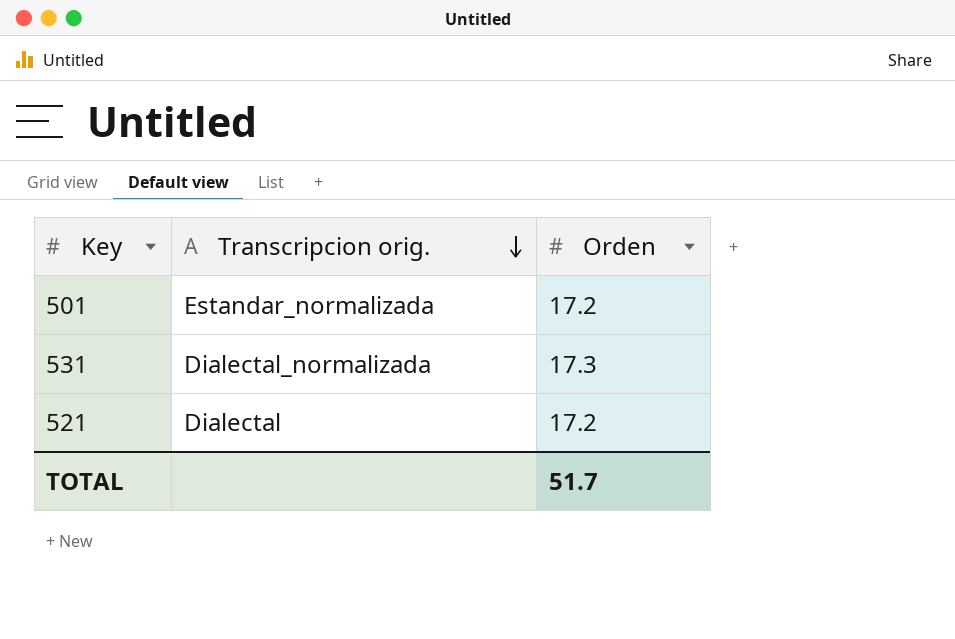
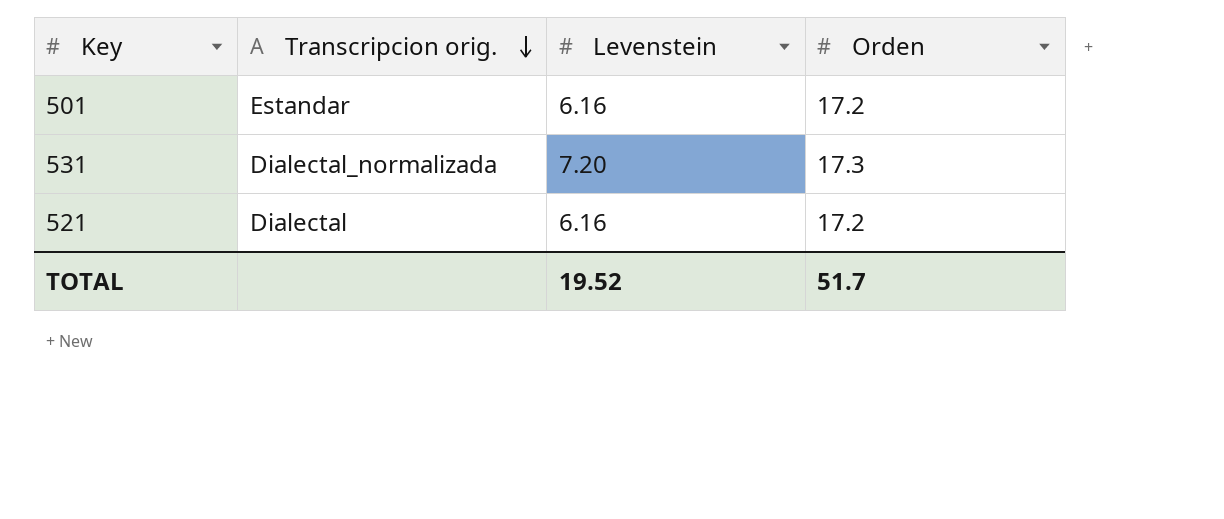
column Levenstein | position: none -> 3
501 | Transcripcion orig.: Estandar_normalizada -> Estandar

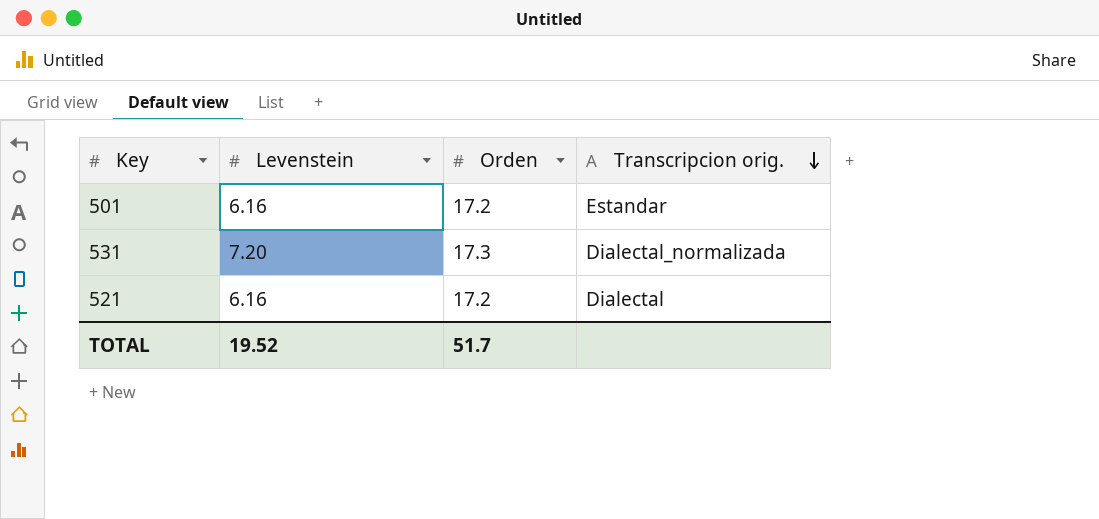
column Transcripcion orig. | position: 2 -> 4

